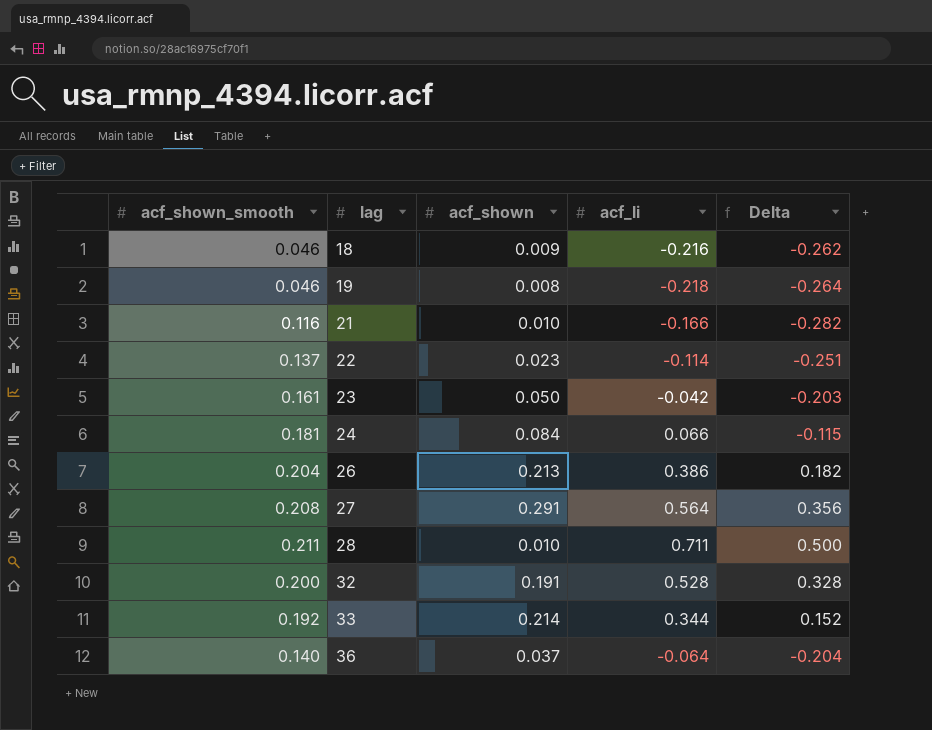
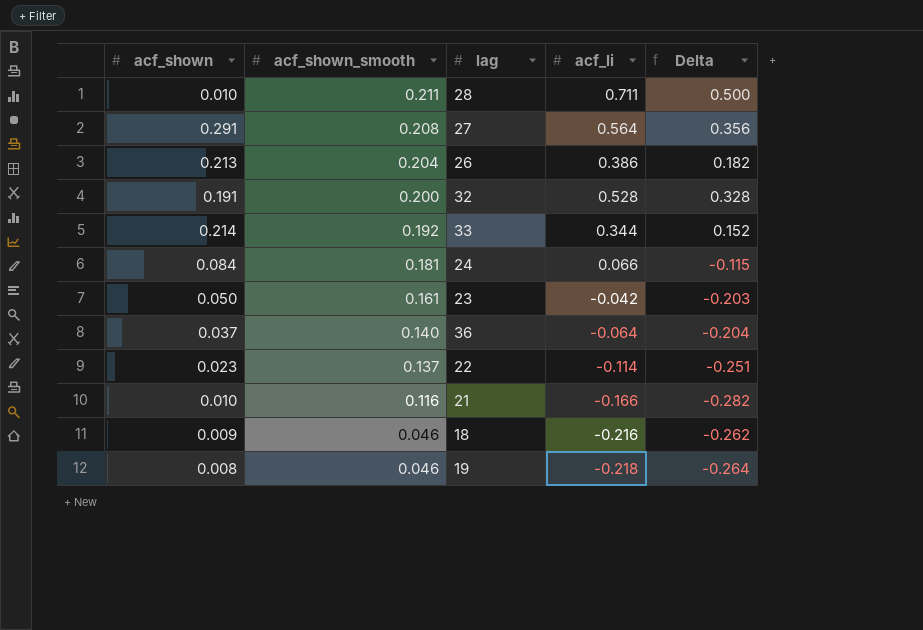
row order: lag ascending -> acf_shown_smooth descending
column acf_shown | position: 3 -> 1

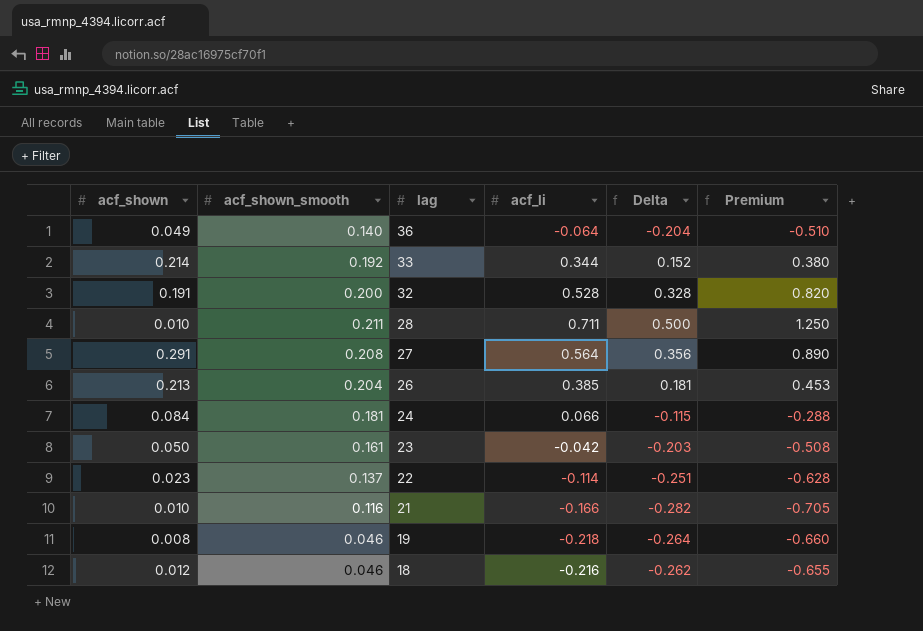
row order: acf_shown_smooth descending -> lag descending
column Premium | formula: none -> [Delta] * 2.5
36 | acf_shown: 0.037 -> 0.049
26 | acf_li: 0.386 -> 0.385
26 | Delta: 0.182 -> 0.181
18 | acf_shown: 0.009 -> 0.012

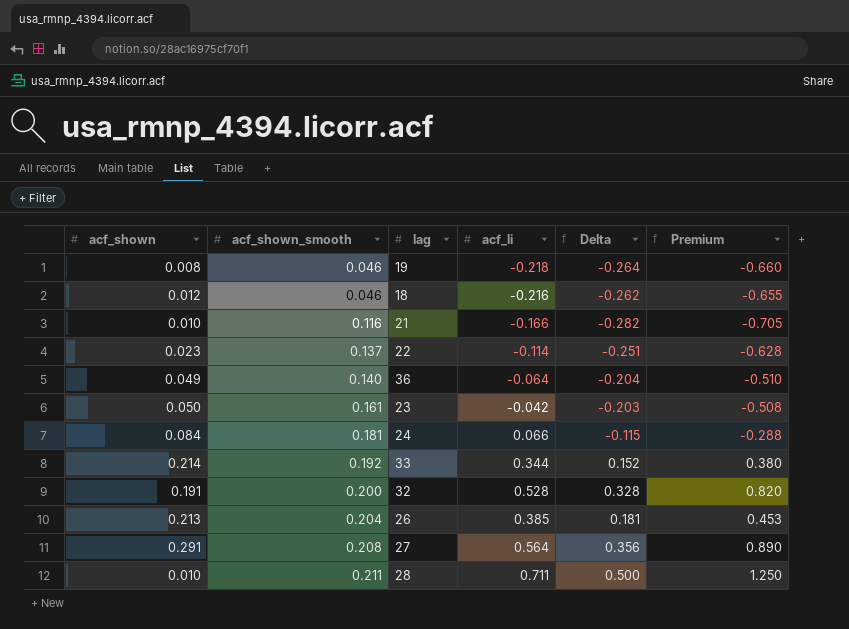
row order: lag descending -> acf_shown_smooth ascending

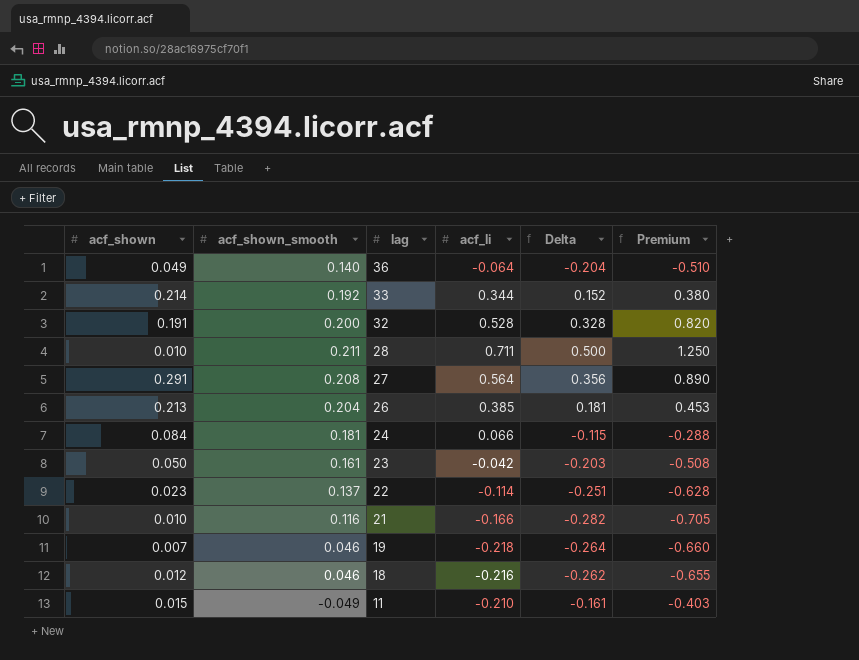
row order: acf_shown_smooth ascending -> lag descending
19 | acf_shown: 0.008 -> 0.007
row 11: none -> 0.015 | -0.049 | -0.210 | -0.161 | -0.403

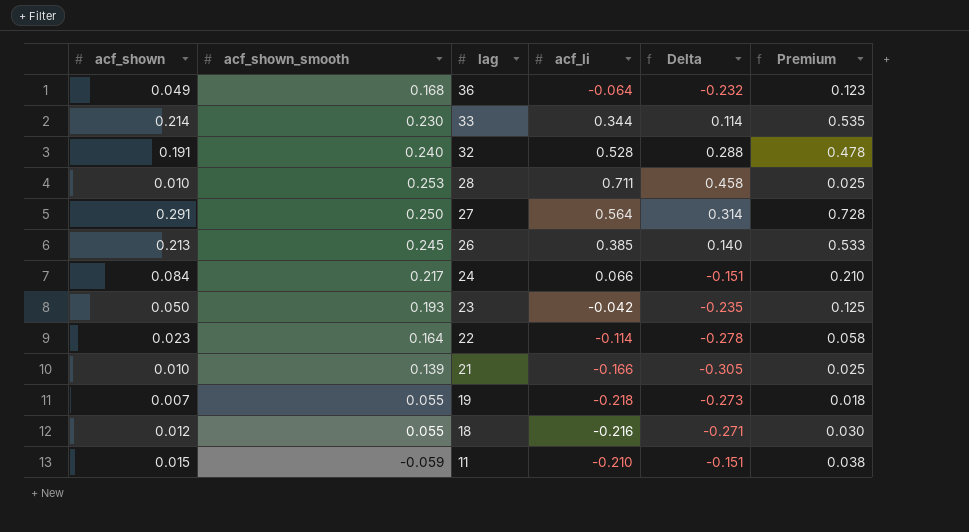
column Premium | formula: [Delta] * 2.5 -> [acf_shown] * 2.5
36 | acf_shown_smooth: 0.140 -> 0.168
36 | Delta: -0.204 -> -0.232
33 | acf_shown_smooth: 0.192 -> 0.230
33 | Delta: 0.152 -> 0.114
32 | acf_shown_smooth: 0.200 -> 0.240
32 | Delta: 0.328 -> 0.288
28 | acf_shown_smooth: 0.211 -> 0.253
28 | Delta: 0.500 -> 0.458
27 | acf_shown_smooth: 0.208 -> 0.250
27 | Delta: 0.356 -> 0.314
26 | acf_shown_smooth: 0.204 -> 0.245
26 | Delta: 0.181 -> 0.140
24 | acf_shown_smooth: 0.181 -> 0.217
24 | Delta: -0.115 -> -0.151
23 | acf_shown_smooth: 0.161 -> 0.193
23 | Delta: -0.203 -> -0.235
22 | acf_shown_smooth: 0.137 -> 0.164
22 | Delta: -0.251 -> -0.278
21 | acf_shown_smooth: 0.116 -> 0.139
21 | Delta: -0.282 -> -0.305
19 | acf_shown_smooth: 0.046 -> 0.055
19 | Delta: -0.264 -> -0.273
18 | acf_shown_smooth: 0.046 -> 0.055
18 | Delta: -0.262 -> -0.271
11 | acf_shown_smooth: -0.049 -> -0.059
11 | Delta: -0.161 -> -0.151

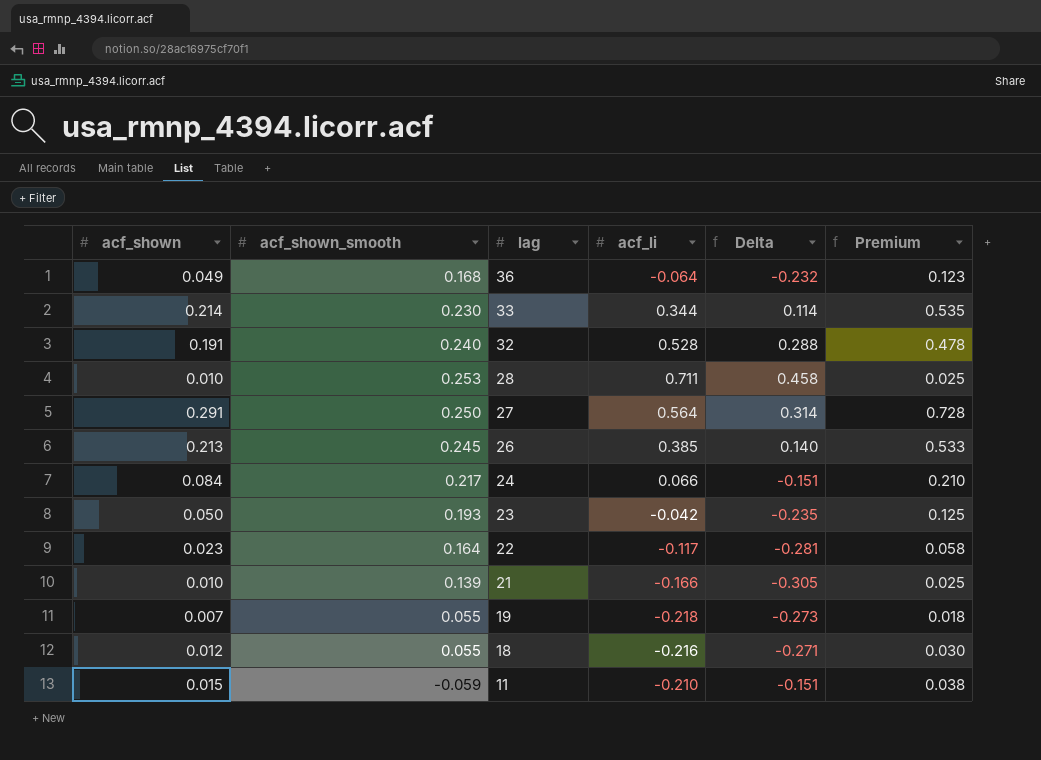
22 | acf_li: -0.114 -> -0.117
22 | Delta: -0.278 -> -0.281

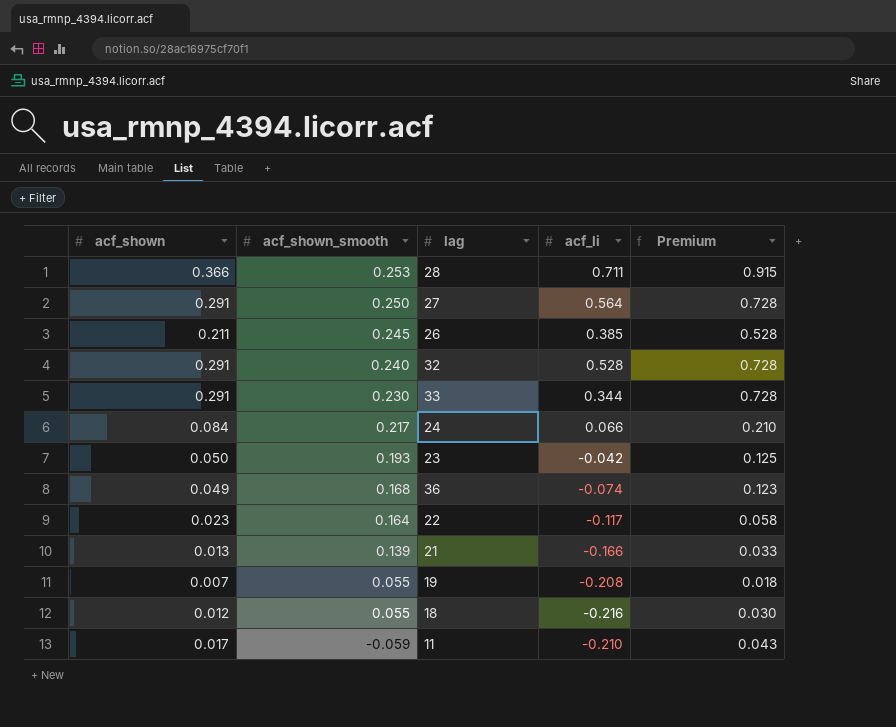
row order: lag descending -> acf_shown_smooth descending
column Delta | formula: [acf_li] - [acf_shown_smooth] -> none
28 | acf_shown: 0.010 -> 0.366
28 | Premium: 0.025 -> 0.915
26 | acf_shown: 0.213 -> 0.211
26 | Premium: 0.533 -> 0.528
32 | acf_shown: 0.191 -> 0.291
32 | Premium: 0.478 -> 0.728
33 | acf_shown: 0.214 -> 0.291
33 | Premium: 0.535 -> 0.728
36 | acf_li: -0.064 -> -0.074
21 | acf_shown: 0.010 -> 0.013
21 | Premium: 0.025 -> 0.033
19 | acf_li: -0.218 -> -0.208
11 | acf_shown: 0.015 -> 0.017
11 | Premium: 0.038 -> 0.043

